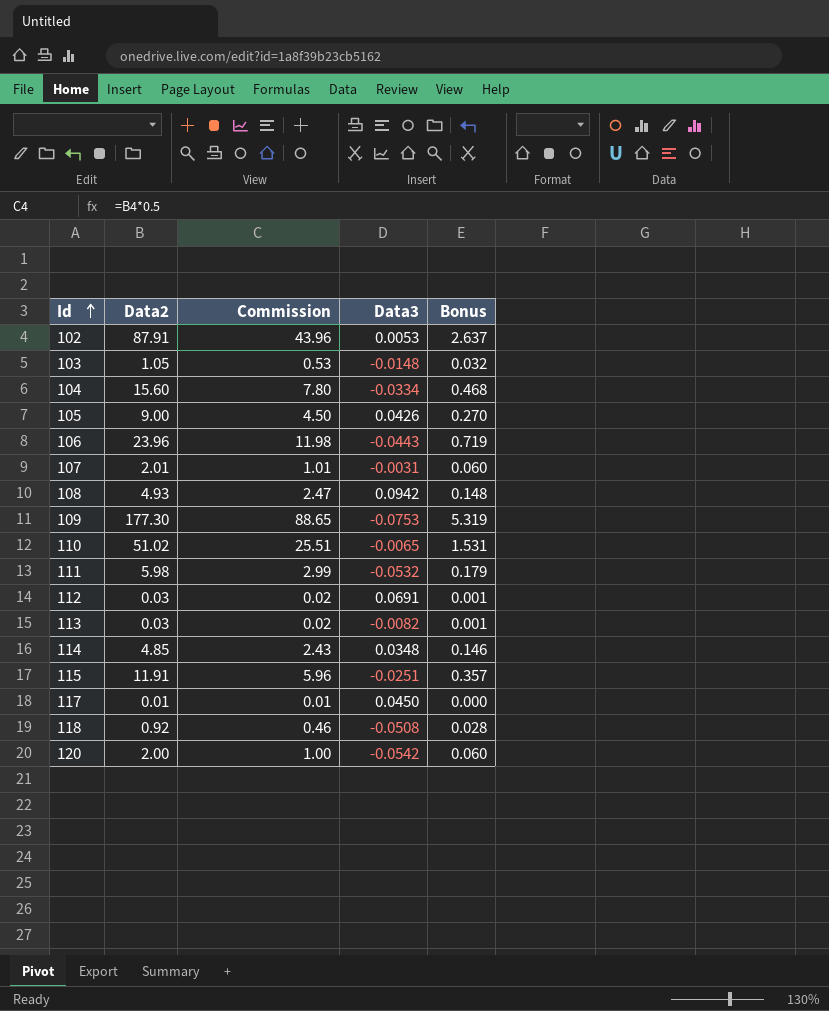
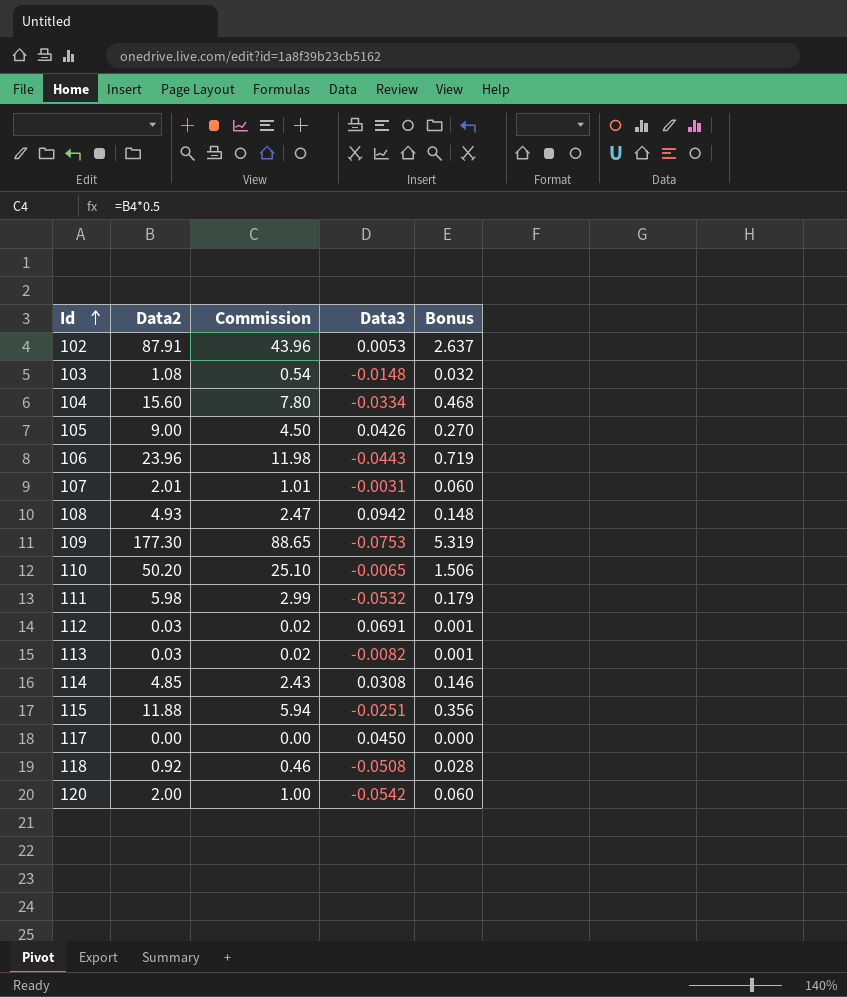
103 | Data2: 1.05 -> 1.08
103 | Commission: 0.53 -> 0.54
110 | Data2: 51.02 -> 50.20
110 | Commission: 25.51 -> 25.10
110 | Bonus: 1.531 -> 1.506
114 | Data3: 0.0348 -> 0.0308
115 | Data2: 11.91 -> 11.88
115 | Commission: 5.96 -> 5.94
115 | Bonus: 0.357 -> 0.356
117 | Data2: 0.01 -> 0.00
117 | Commission: 0.01 -> 0.00

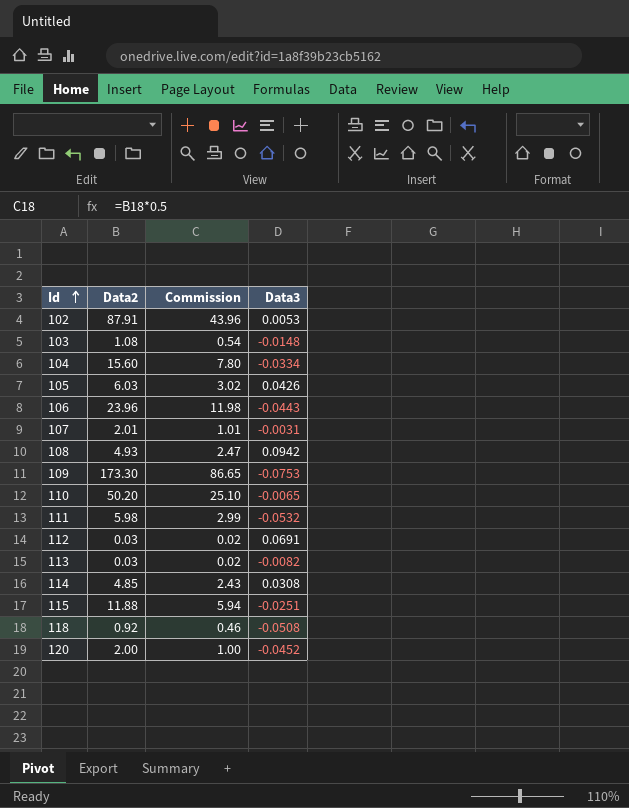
column Bonus | formula: [Data2] * 0.03 -> none
row 117: 0.00 | 0.00 | 0.0450 | 0.000 -> none
105 | Data2: 9.00 -> 6.03
105 | Commission: 4.50 -> 3.02
109 | Data2: 177.30 -> 173.30
109 | Commission: 88.65 -> 86.65
120 | Data3: -0.0542 -> -0.0452

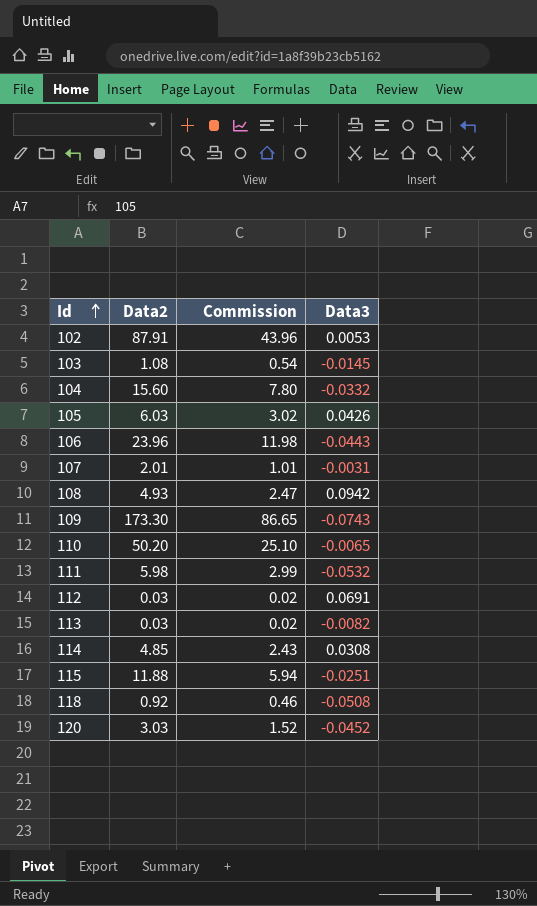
103 | Data3: -0.0148 -> -0.0145
104 | Data3: -0.0334 -> -0.0332
109 | Data3: -0.0753 -> -0.0743
120 | Data2: 2.00 -> 3.03
120 | Commission: 1.00 -> 1.52

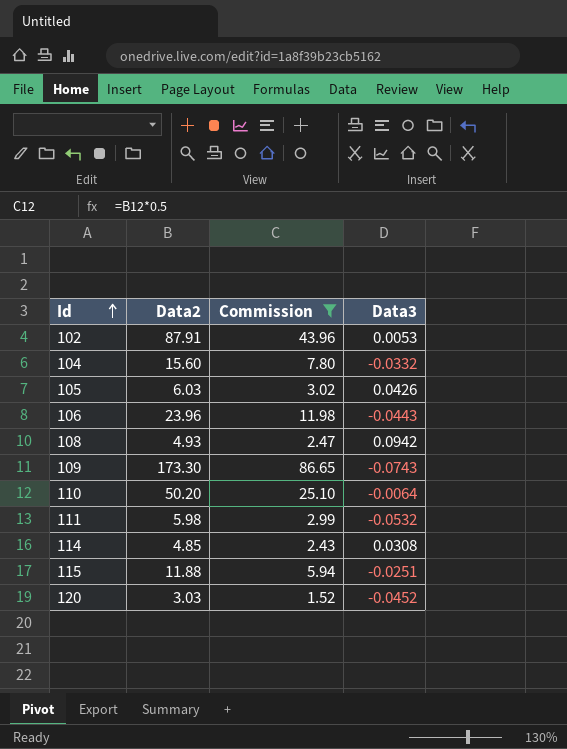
filter: none -> Commission >= 1.52
110 | Data3: -0.0065 -> -0.0064

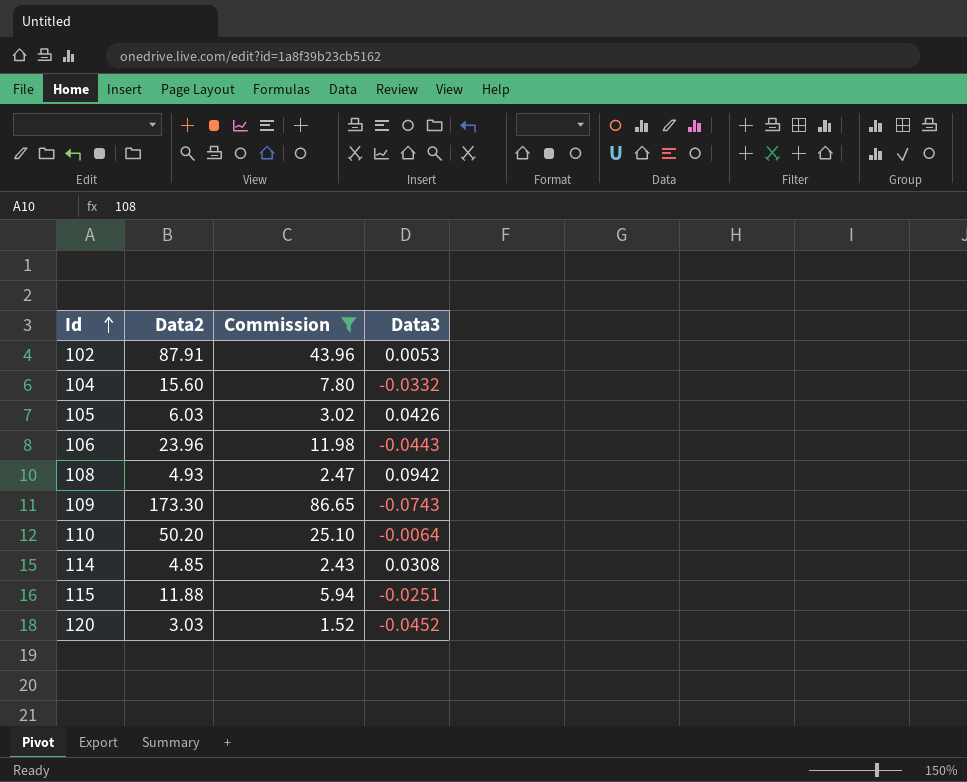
row 111: 5.98 | 2.99 | -0.0532 -> none

